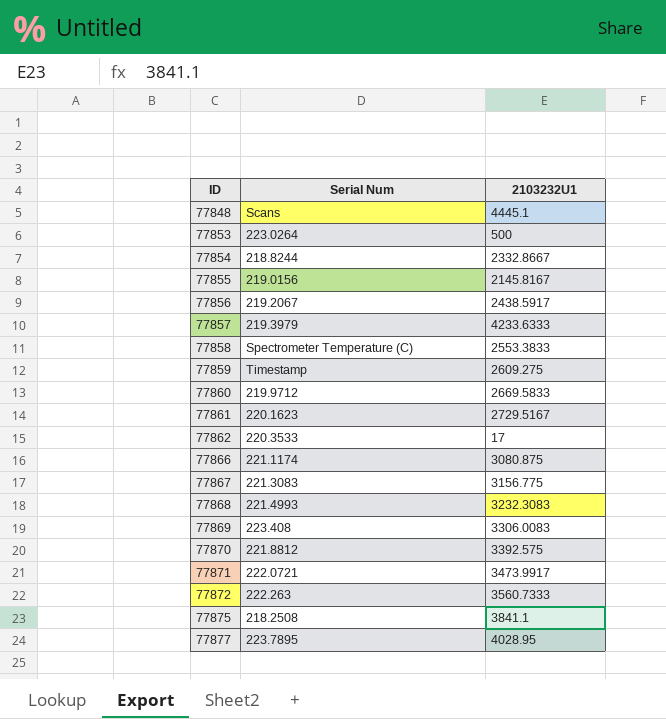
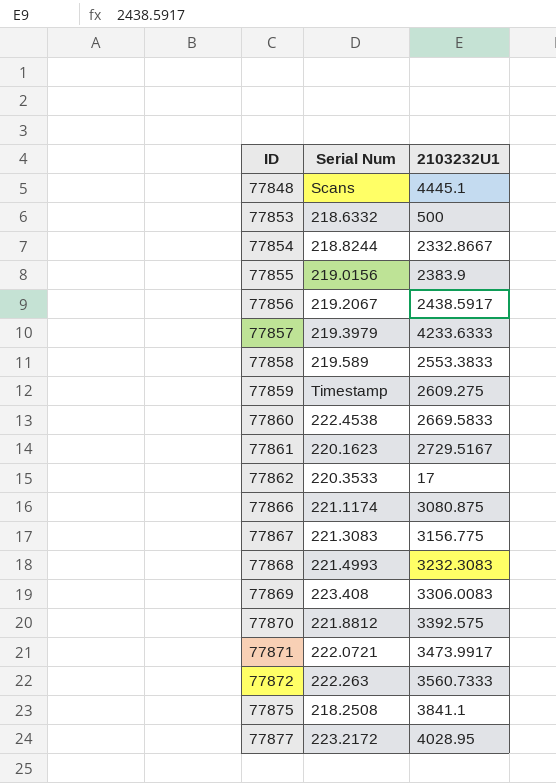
77853 | Serial Num: 223.0264 -> 218.6332
77855 | 2103232U1: 2145.8167 -> 2383.9
77858 | Serial Num: Spectrometer Temperature (C) -> 219.589
77860 | Serial Num: 219.9712 -> 222.4538
77877 | Serial Num: 223.7895 -> 223.2172

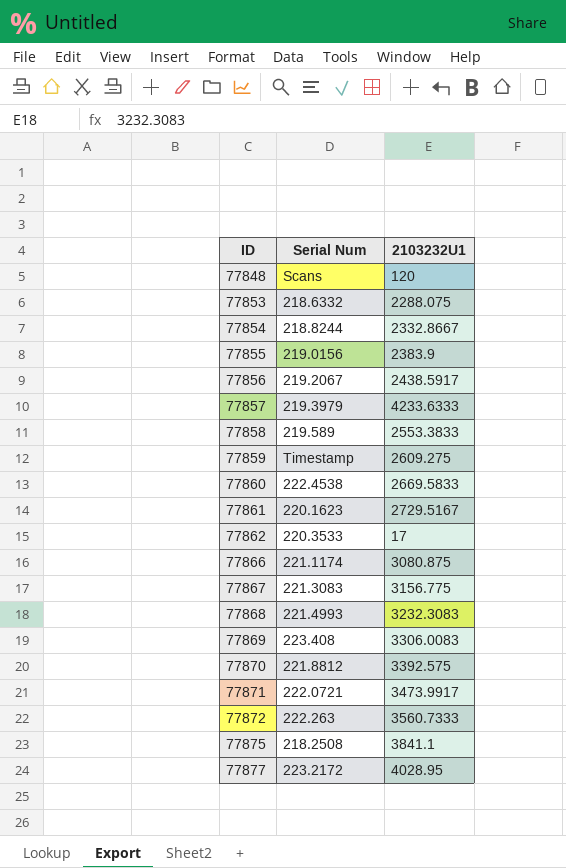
77848 | 2103232U1: 4445.1 -> 120
77853 | 2103232U1: 500 -> 2288.075

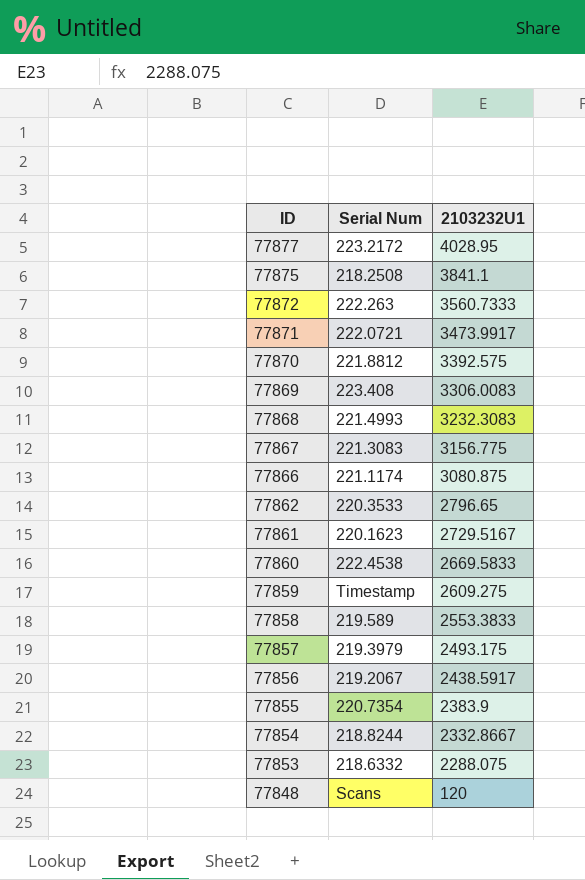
row order: ID ascending -> ID descending
77862 | 2103232U1: 17 -> 2796.65
77857 | 2103232U1: 4233.6333 -> 2493.175
77855 | Serial Num: 219.0156 -> 220.7354

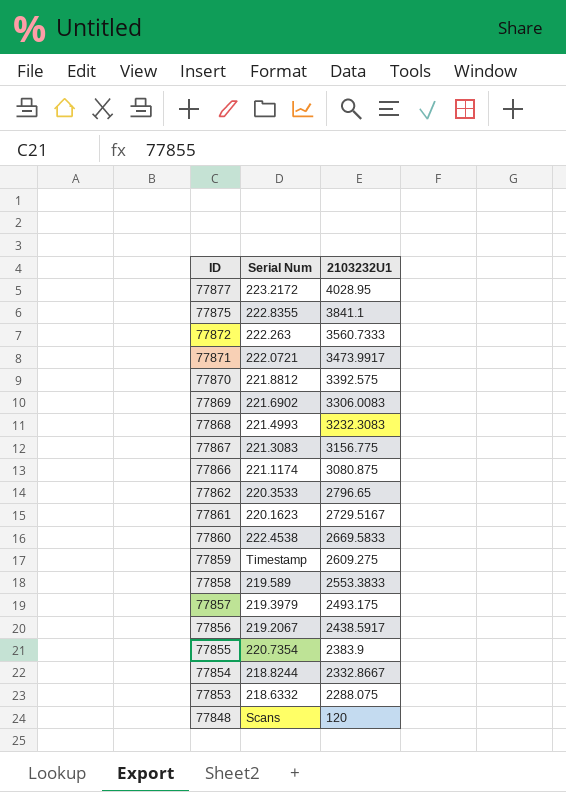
77875 | Serial Num: 218.2508 -> 222.8355
77869 | Serial Num: 223.408 -> 221.6902

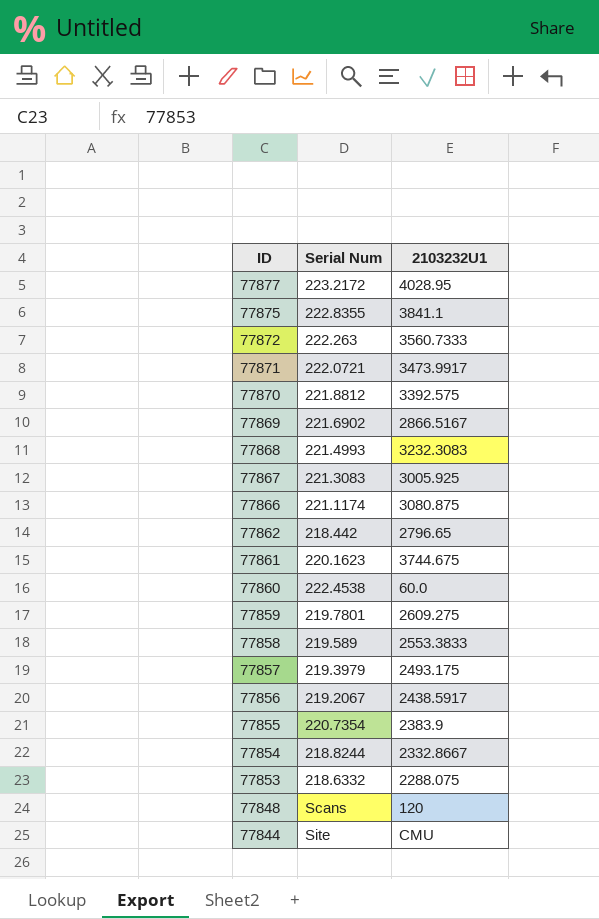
77869 | 2103232U1: 3306.0083 -> 2866.5167
77867 | 2103232U1: 3156.775 -> 3005.925
77862 | Serial Num: 220.3533 -> 218.442
77861 | 2103232U1: 2729.5167 -> 3744.675
77860 | 2103232U1: 2669.5833 -> 60.0
77859 | Serial Num: Timestamp -> 219.7801
row 77844: none -> Site | CMU

